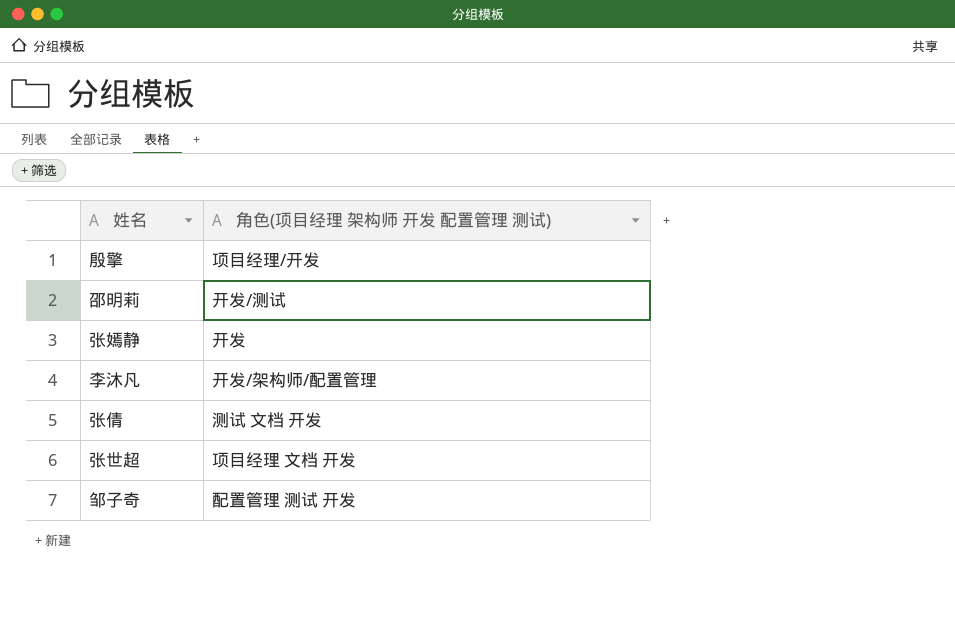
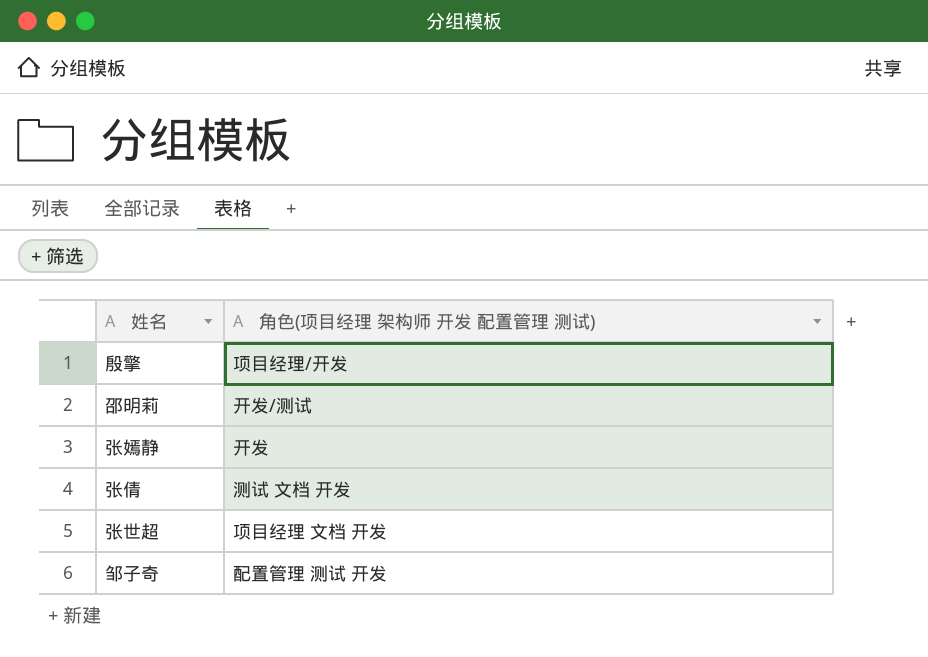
row 李沐凡: 开发/架构师/配置管理 -> none

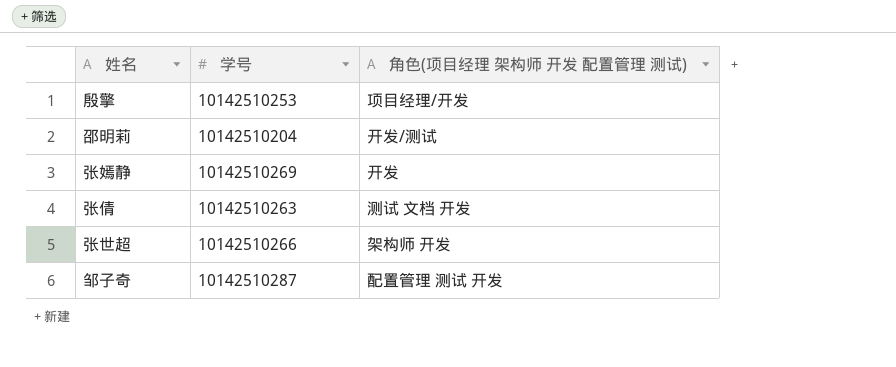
column 学号 | position: none -> 2
张世超 | 角色(项目经理 架构师 开发 配置管理 测试): 项目经理 文档 开发 -> 架构师 开发

